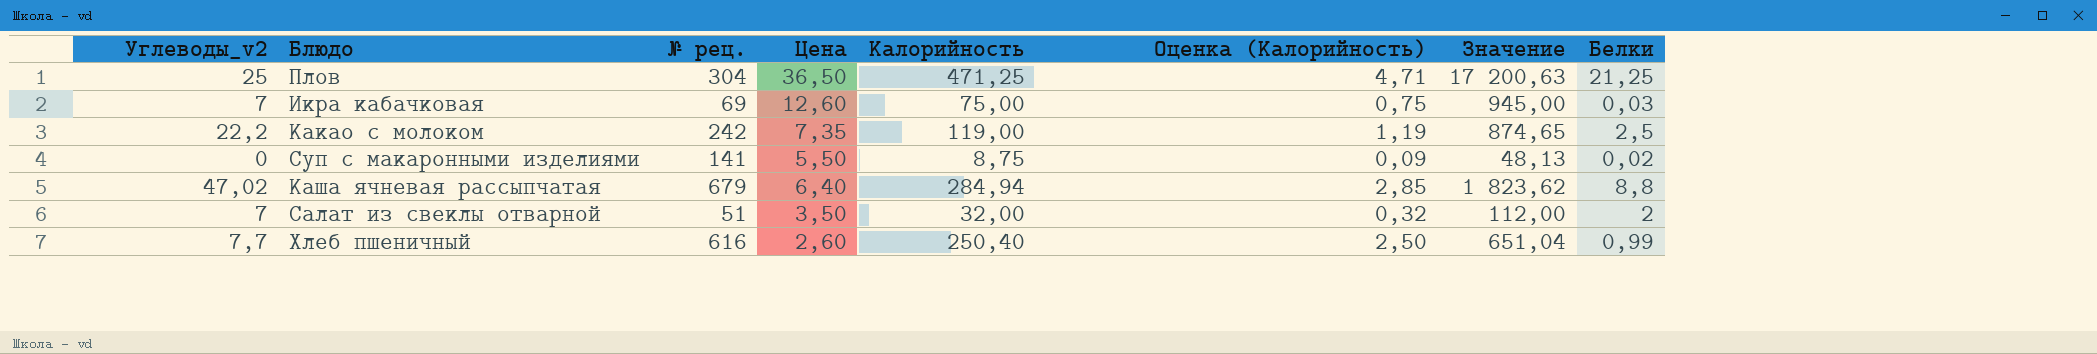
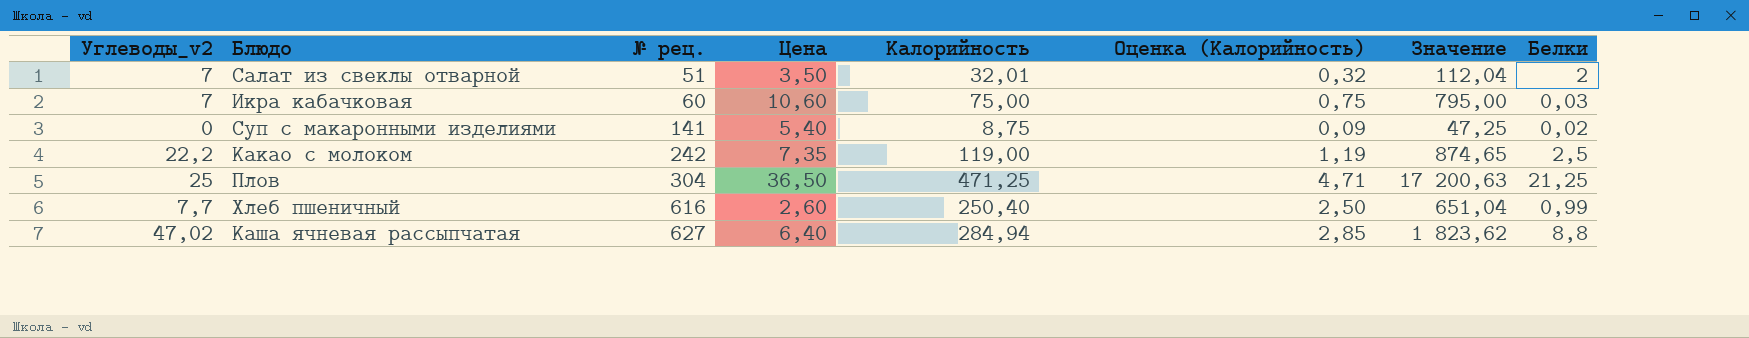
row order: none -> № рец. ascending
Салат из свеклы отварной | Калорийность: 32,00 -> 32,01
Салат из свеклы отварной | Значение: 112,00 -> 112,04
Икра кабачковая | № рец.: 69 -> 60
Икра кабачковая | Цена: 12,60 -> 10,60
Икра кабачковая | Значение: 945,00 -> 795,00
Суп с макаронными изделиями | Цена: 5,50 -> 5,40
Суп с макаронными изделиями | Значение: 48,13 -> 47,25
Каша ячневая рассыпчатая | № рец.: 679 -> 627

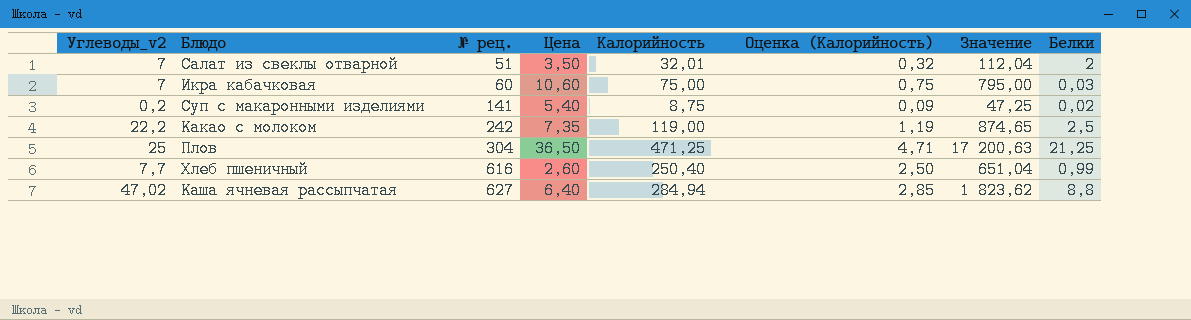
Суп с макаронными изделиями | Углеводы_v2: 0 -> 0,2

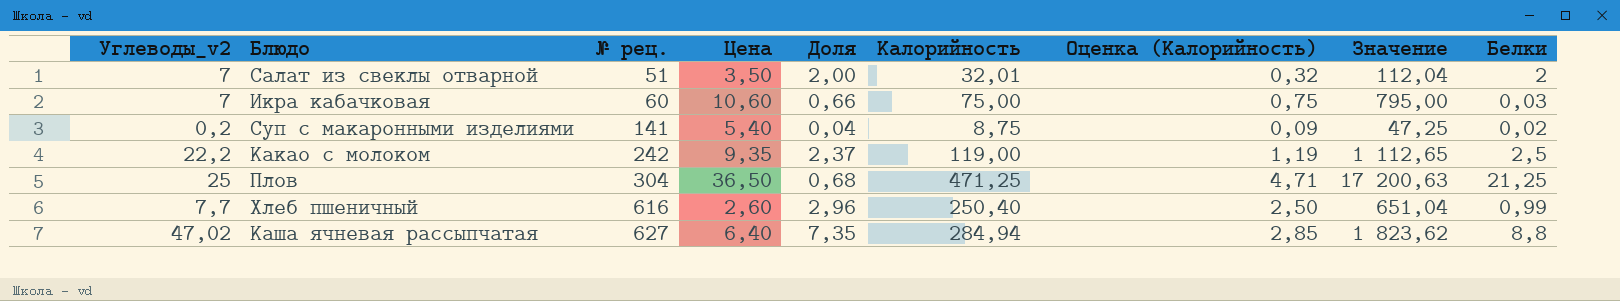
column Доля | formula: none -> [Углеводы_v2] / [Цена]
Какао с молоком | Цена: 7,35 -> 9,35
Какао с молоком | Значение: 874,65 -> 1 112,65

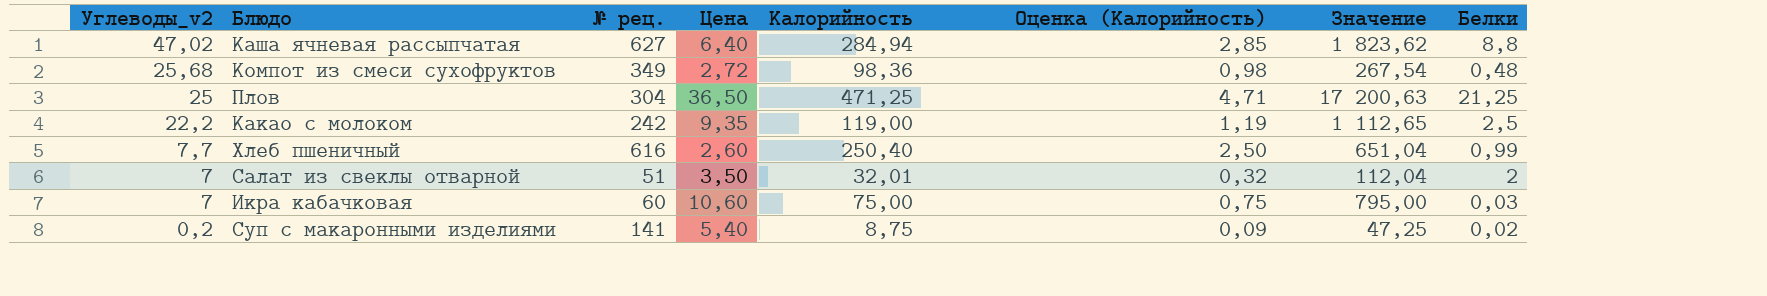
row order: № рец. ascending -> Углеводы_v2 descending
column Доля | formula: [Углеводы_v2] / [Цена] -> none
row Компот из смеси сухофруктов: none -> 25,68 | 349 | 2,72 | 98,36 | 0,98 | 267,54 | 0,48

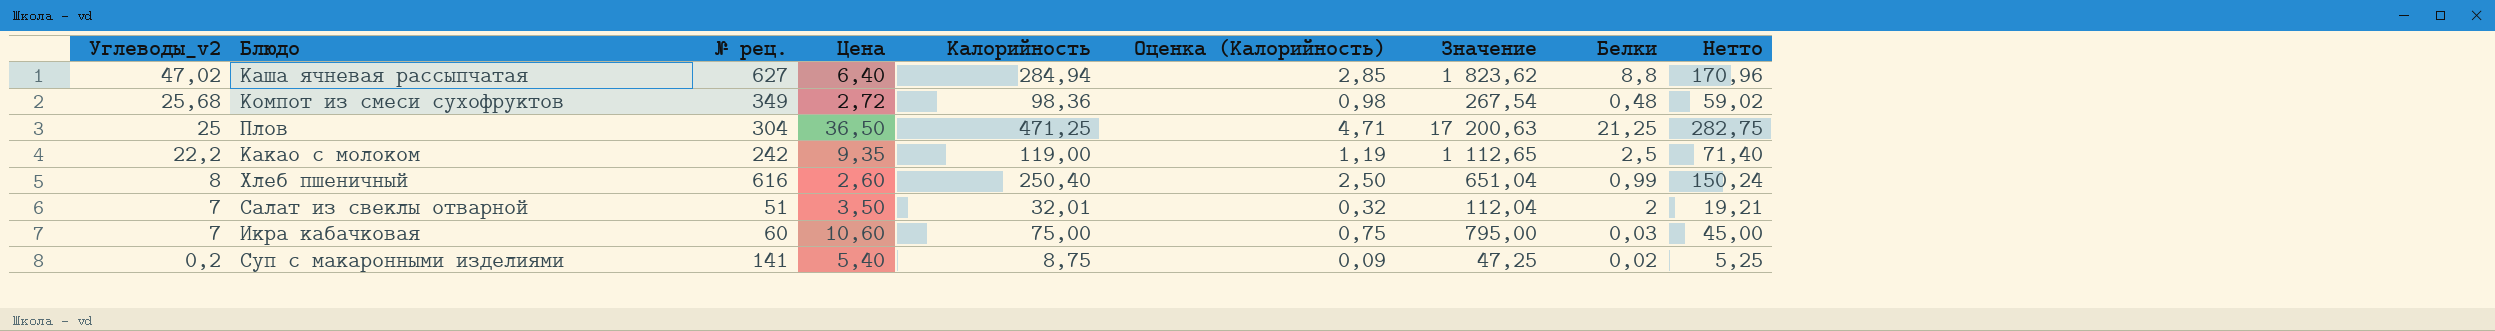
column Нетто | formula: none -> [Калорийность] * 0,6
Хлеб пшеничный | Углеводы_v2: 7,7 -> 8

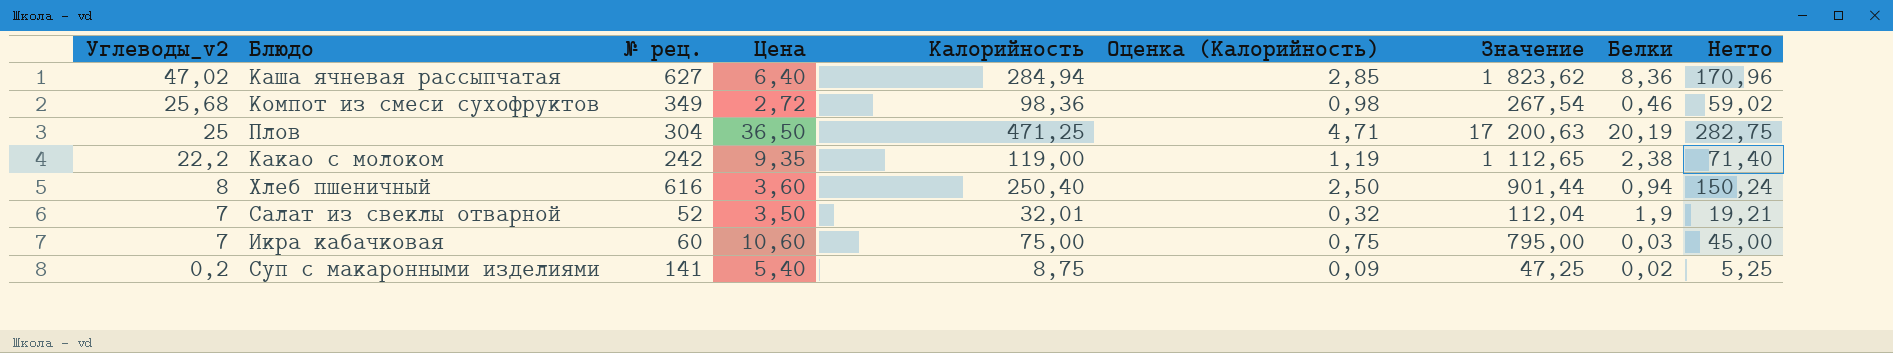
Каша ячневая рассыпчатая | Белки: 8,8 -> 8,36
Компот из смеси сухофруктов | Белки: 0,48 -> 0,46
Плов | Белки: 21,25 -> 20,19
Какао с молоком | Белки: 2,5 -> 2,38
Хлеб пшеничный | Цена: 2,60 -> 3,60
Хлеб пшеничный | Значение: 651,04 -> 901,44
Хлеб пшеничный | Белки: 0,99 -> 0,94
Салат из свеклы отварной | № рец.: 51 -> 52
Салат из свеклы отварной | Белки: 2 -> 1,9

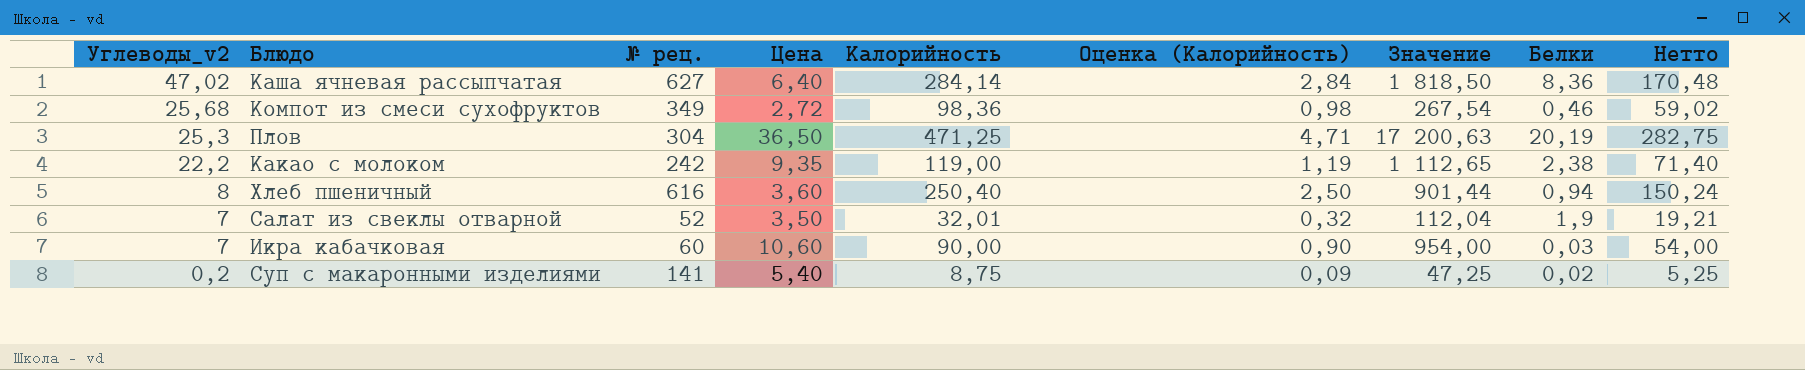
Каша ячневая рассыпчатая | Калорийность: 284,94 -> 284,14
Каша ячневая рассыпчатая | Оценка (Калорийность): 2,85 -> 2,84
Каша ячневая рассыпчатая | Значение: 1 823,62 -> 1 818,50
Каша ячневая рассыпчатая | Нетто: 170,96 -> 170,48
Плов | Углеводы_v2: 25 -> 25,3
Икра кабачковая | Калорийность: 75,00 -> 90,00
Икра кабачковая | Оценка (Калорийность): 0,75 -> 0,90
Икра кабачковая | Значение: 795,00 -> 954,00
Икра кабачковая | Нетто: 45,00 -> 54,00

